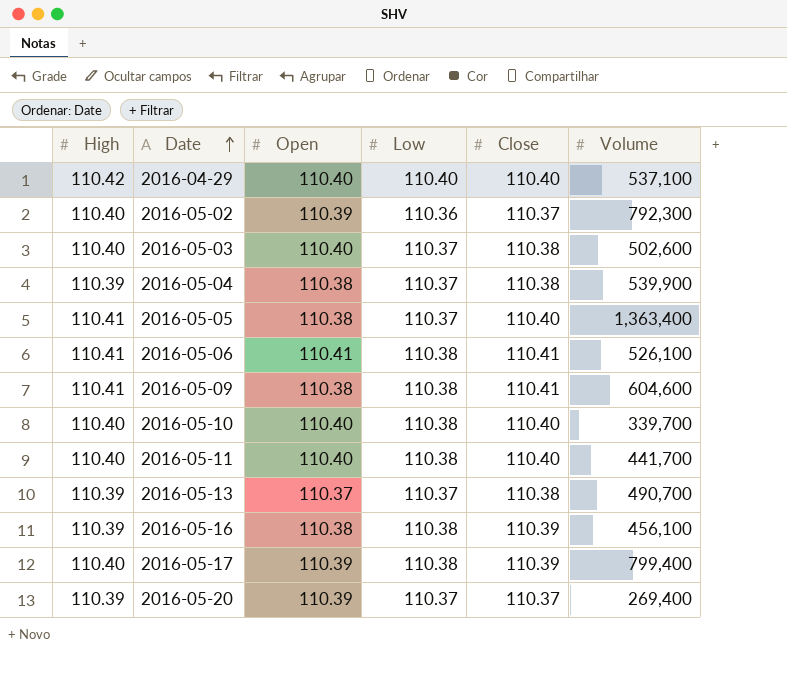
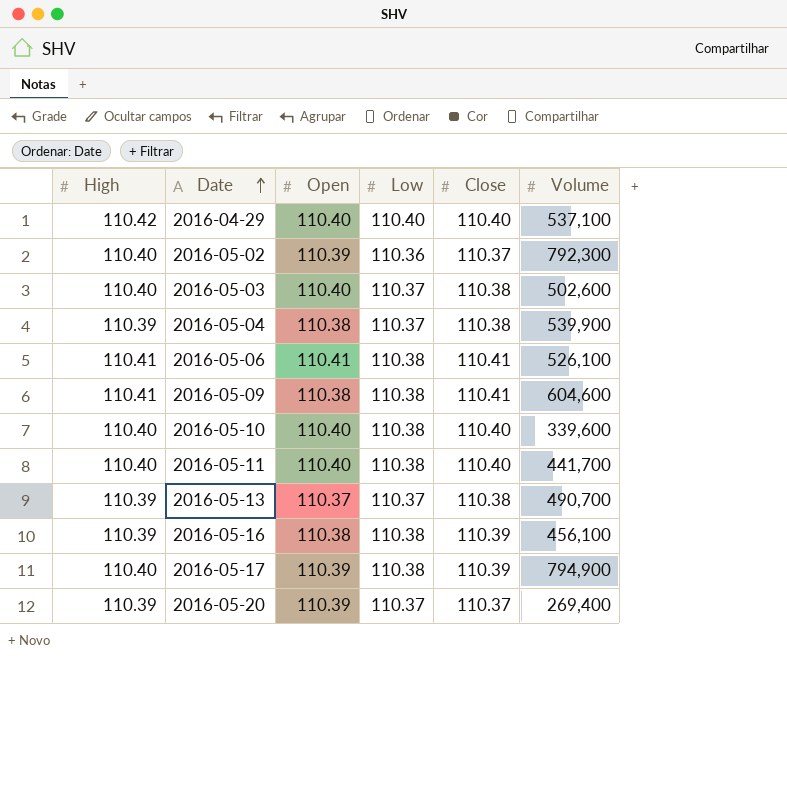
row 2016-05-05: 110.41 | 110.38 | 110.37 | 110.40 | 1,363,400 -> none
2016-05-10 | Volume: 339,700 -> 339,600
2016-05-17 | Volume: 799,400 -> 794,900

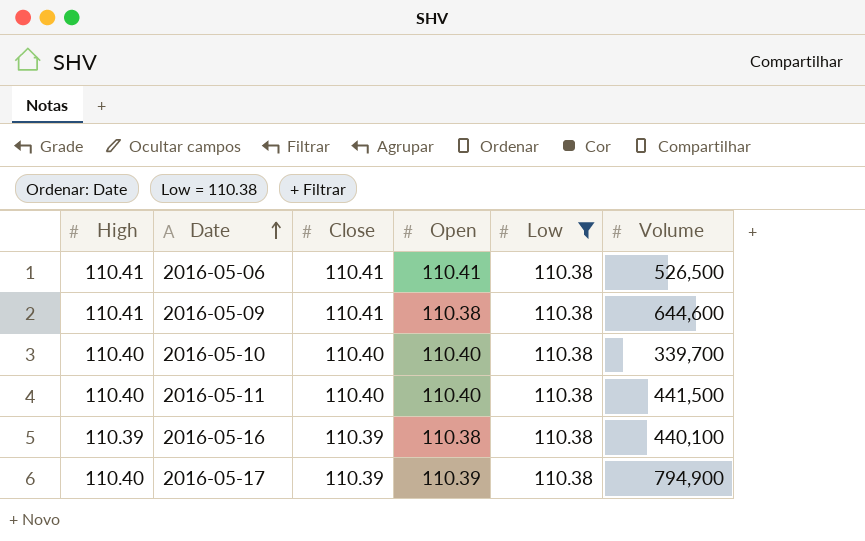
filter: none -> Low = 110.38
column Close | position: 5 -> 3
2016-05-06 | Volume: 526,100 -> 526,500
2016-05-09 | Volume: 604,600 -> 644,600
2016-05-10 | Volume: 339,600 -> 339,700
2016-05-11 | Volume: 441,700 -> 441,500
2016-05-16 | Volume: 456,100 -> 440,100

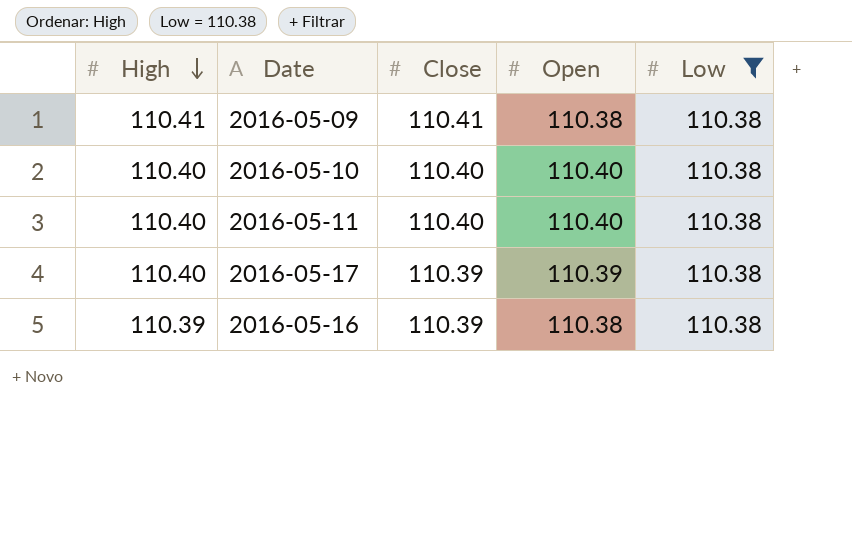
row order: Date ascending -> High descending
column Volume | position: 6 -> none
row 2016-05-06: 110.41 | 110.41 | 110.41 | 110.38 | 526,500 -> none

